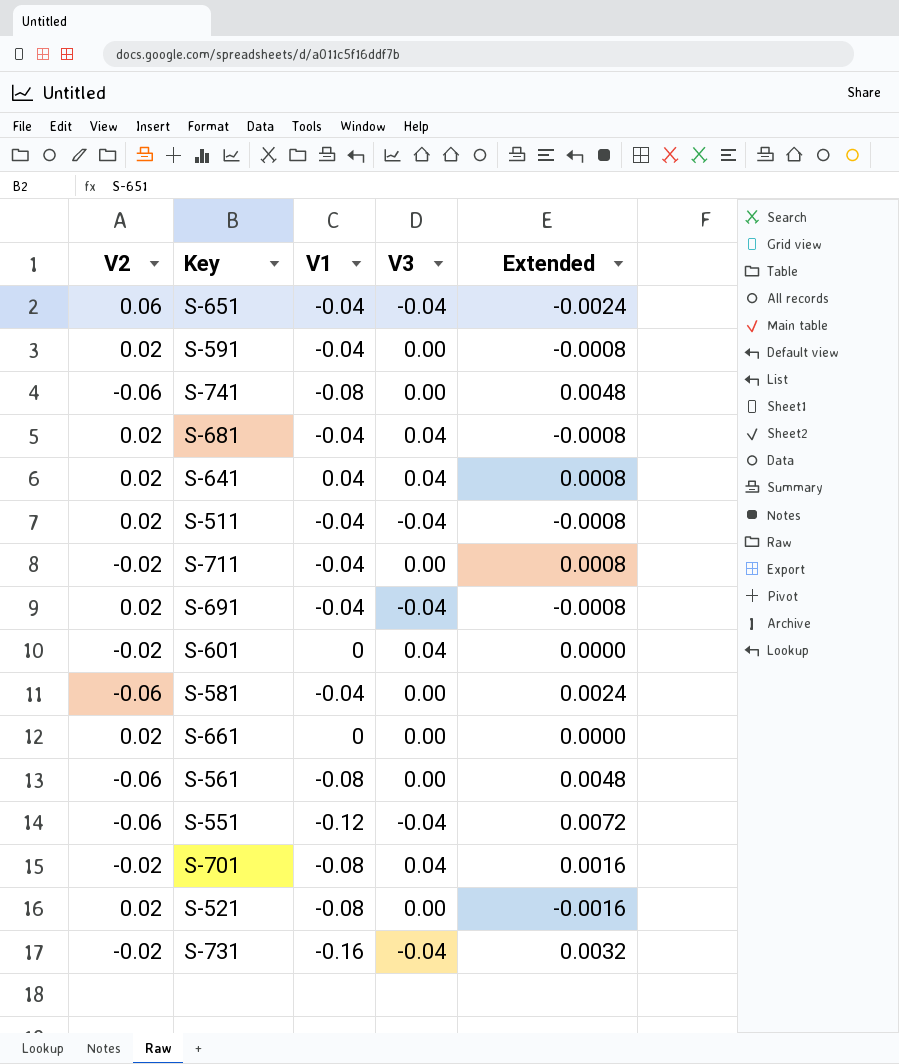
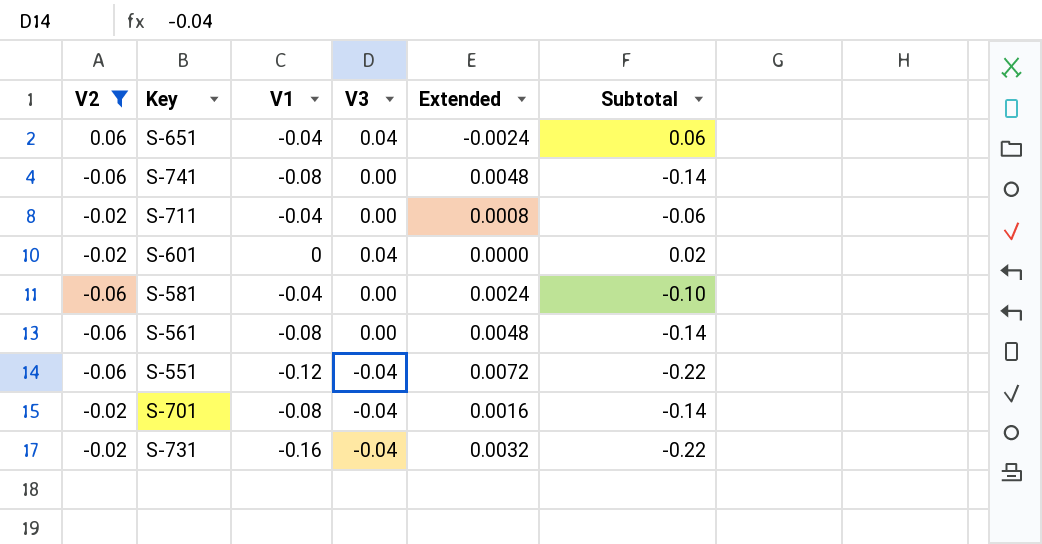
filter: none -> V2 != 0.02
column Subtotal | formula: none -> [V2] + [V1] + [V3]
S-651 | V3: -0.04 -> 0.04
S-701 | V3: 0.04 -> -0.04

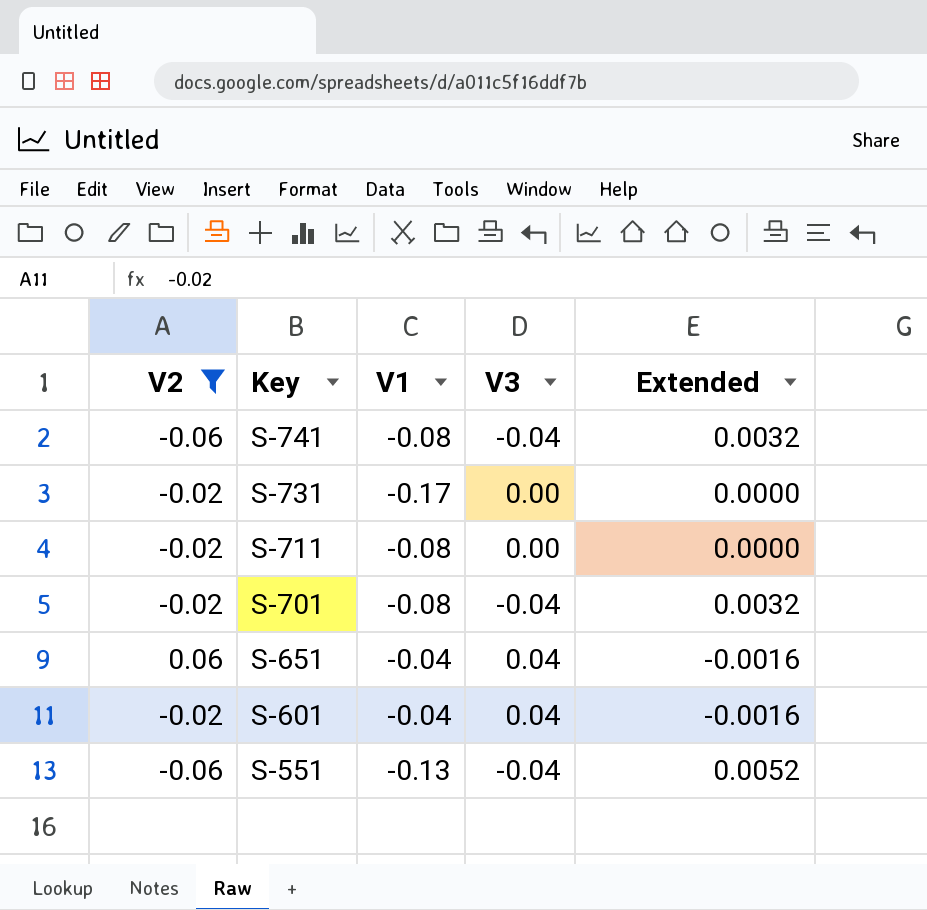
row order: none -> Key descending
column Subtotal | formula: [V2] + [V1] + [V3] -> none
column Extended | formula: [V2] * [V1] -> [V1] * [V3]
row S-581: -0.06 | -0.04 | 0.00 | 0.0024 | -0.10 -> none
row S-561: -0.06 | -0.08 | 0.00 | 0.0048 | -0.14 -> none
S-741 | V3: 0.00 -> -0.04
S-731 | V1: -0.16 -> -0.17
S-731 | V3: -0.04 -> 0.00
S-711 | V1: -0.04 -> -0.08
S-601 | V1: 0 -> -0.04
S-551 | V1: -0.12 -> -0.13

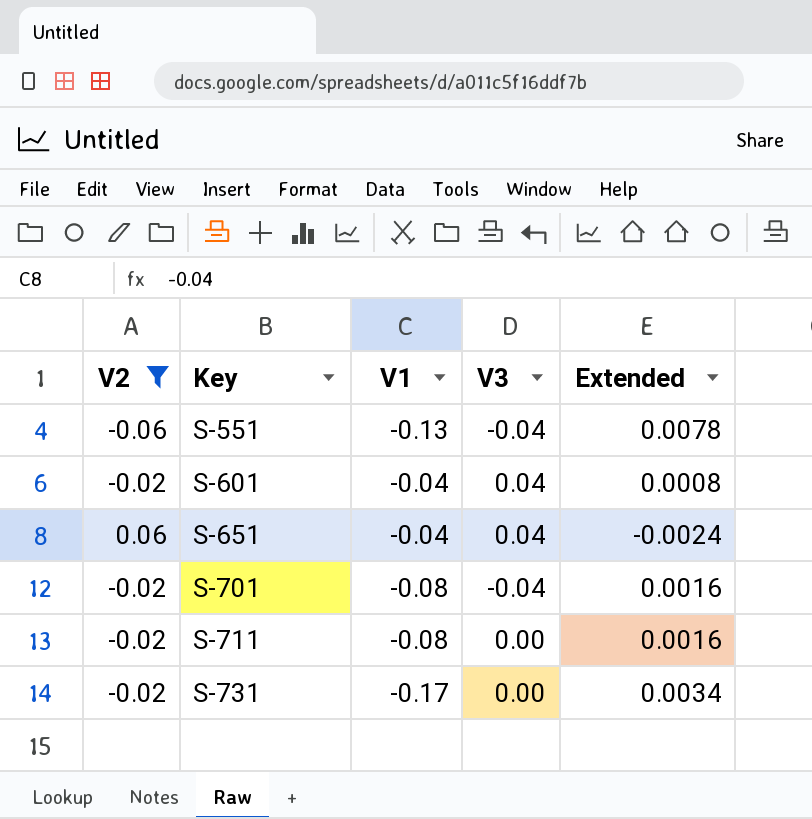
row order: Key descending -> Key ascending
column Extended | formula: [V1] * [V3] -> [V2] * [V1]
row S-741: -0.06 | -0.08 | -0.04 | 0.0032 -> none

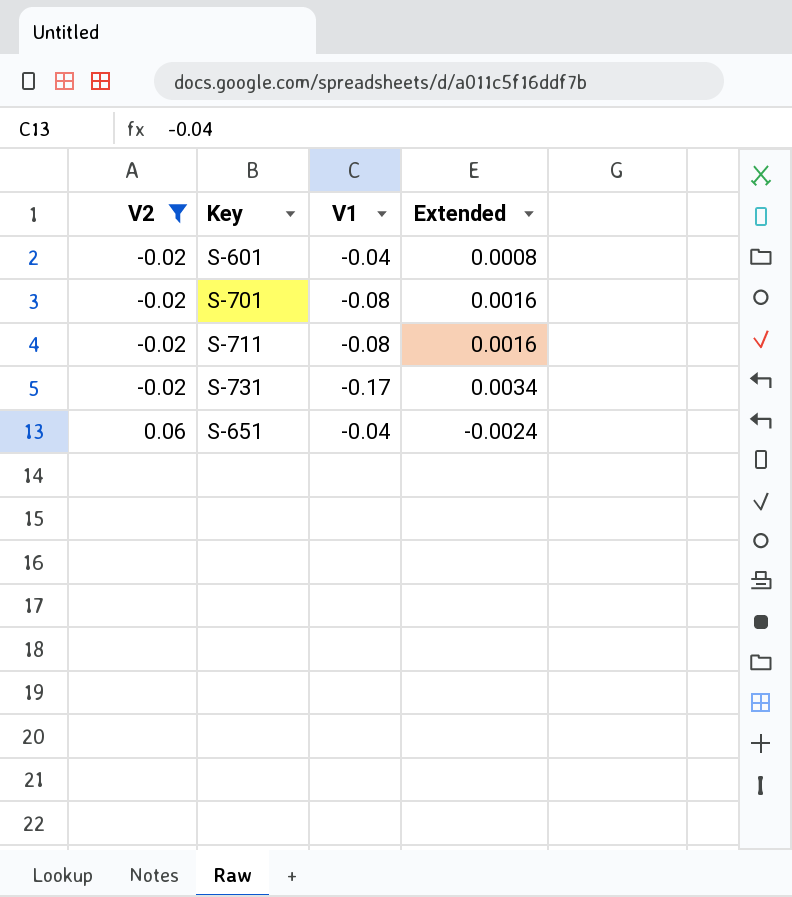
row order: Key ascending -> V2 ascending
column V3 | position: 4 -> none
row S-551: -0.06 | -0.13 | -0.04 | 0.0078 -> none

